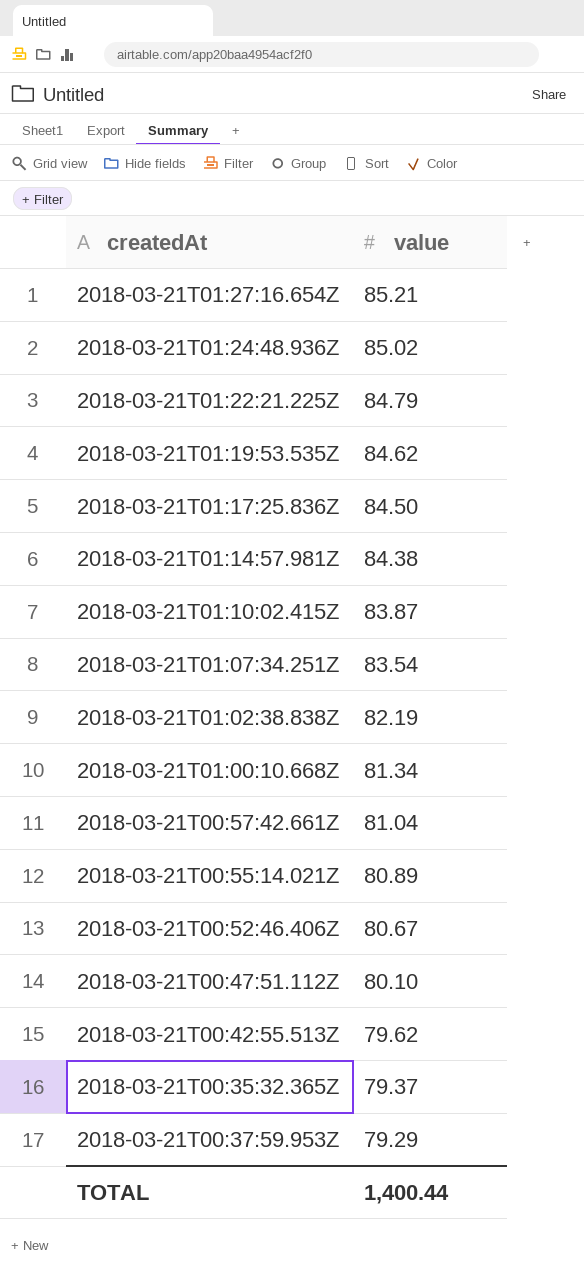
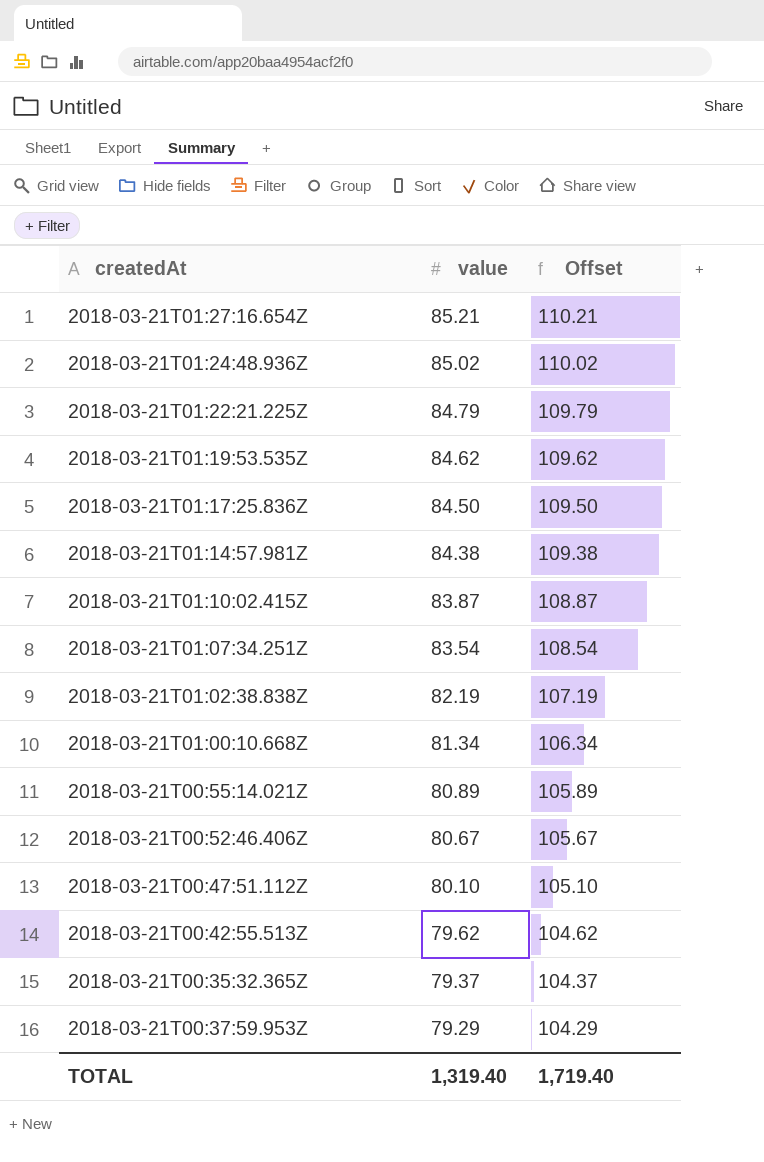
column Offset | formula: none -> [value] + 25
row 2018-03-21T00:57:42.661Z: 81.04 -> none
TOTAL | value: 1,400.44 -> 1,319.40

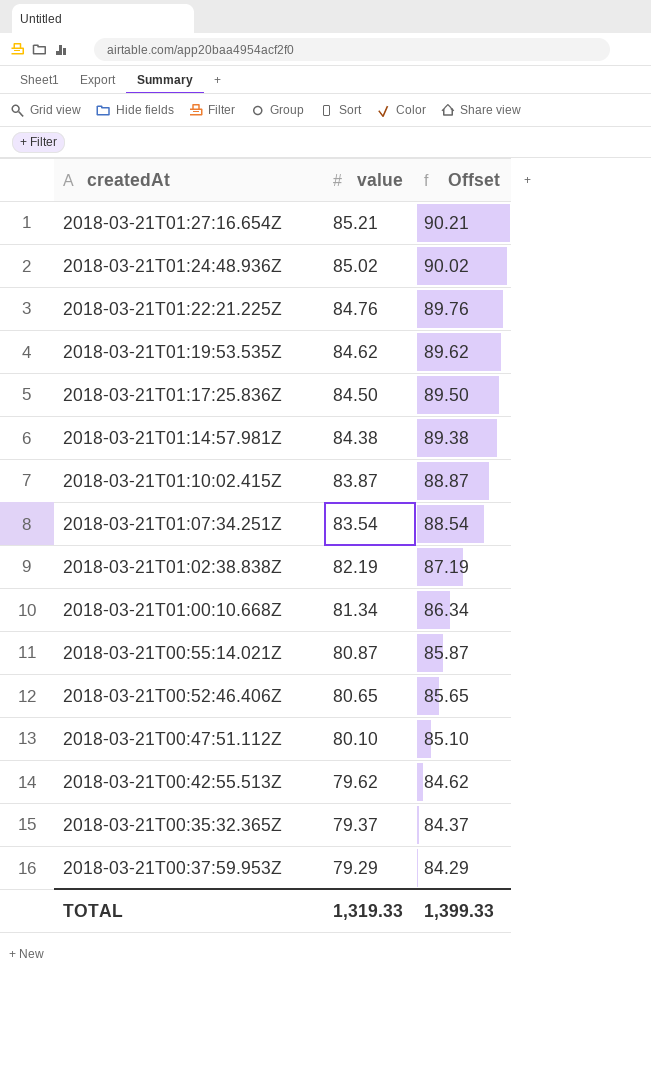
column Offset | formula: [value] + 25 -> [value] + 5
2018-03-21T01:22:21.225Z | value: 84.79 -> 84.76
2018-03-21T00:55:14.021Z | value: 80.89 -> 80.87
2018-03-21T00:52:46.406Z | value: 80.67 -> 80.65
TOTAL | value: 1,319.40 -> 1,319.33
TOTAL | Offset: 1,719.40 -> 1,399.33

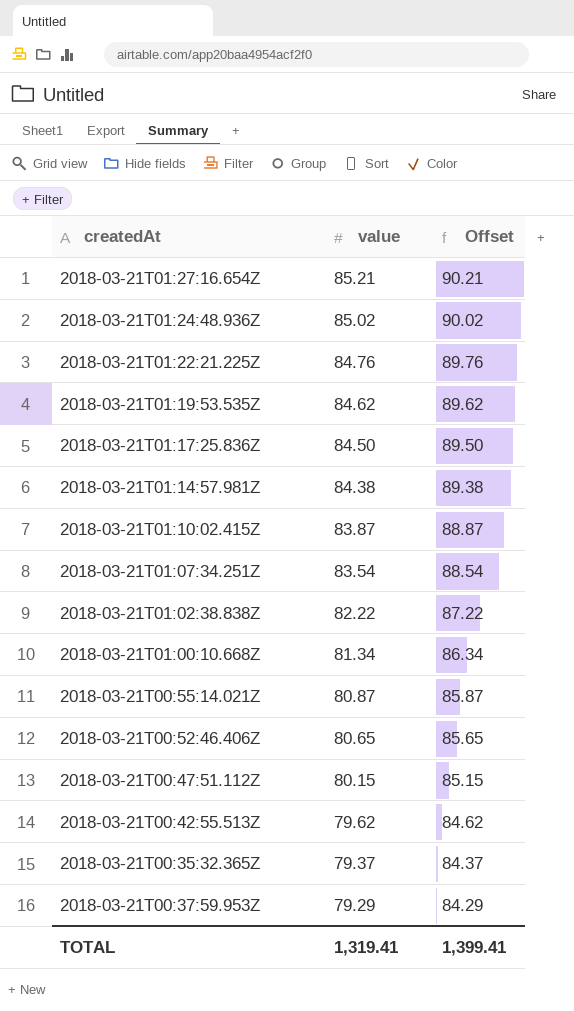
2018-03-21T01:02:38.838Z | value: 82.19 -> 82.22
2018-03-21T01:02:38.838Z | Offset: 87.19 -> 87.22
2018-03-21T00:47:51.112Z | value: 80.10 -> 80.15
2018-03-21T00:47:51.112Z | Offset: 85.10 -> 85.15
TOTAL | value: 1,319.33 -> 1,319.41
TOTAL | Offset: 1,399.33 -> 1,399.41

